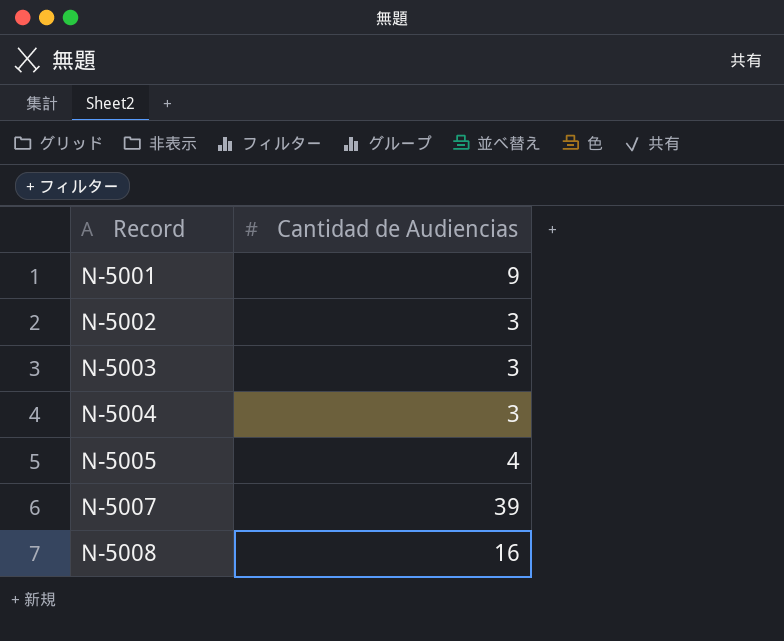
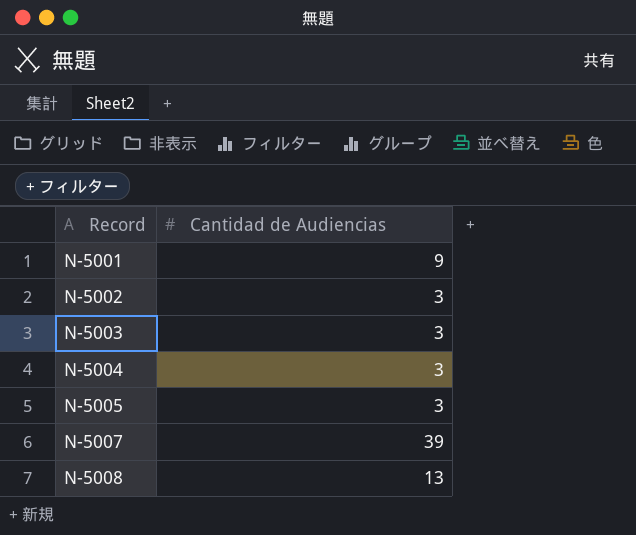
N-5005 | Cantidad de Audiencias: 4 -> 3
N-5008 | Cantidad de Audiencias: 16 -> 13

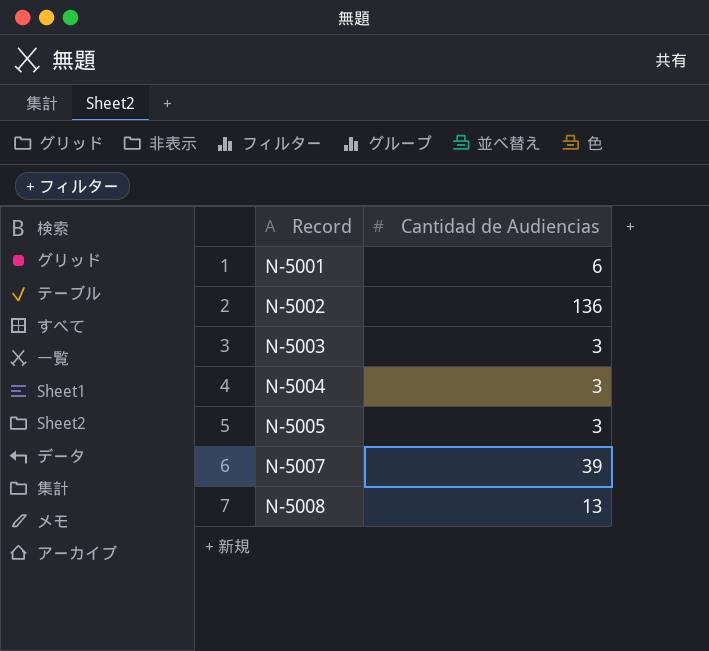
N-5001 | Cantidad de Audiencias: 9 -> 6
N-5002 | Cantidad de Audiencias: 3 -> 136

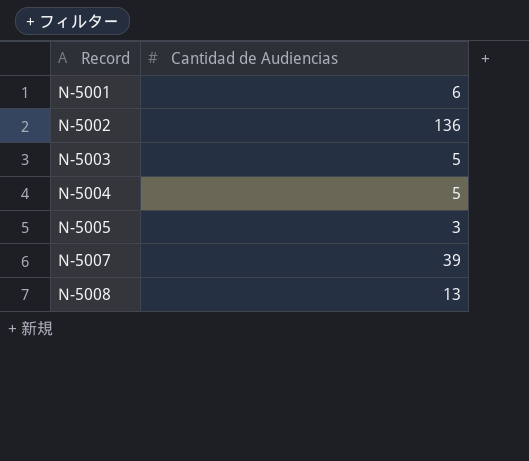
N-5003 | Cantidad de Audiencias: 3 -> 5
N-5004 | Cantidad de Audiencias: 3 -> 5

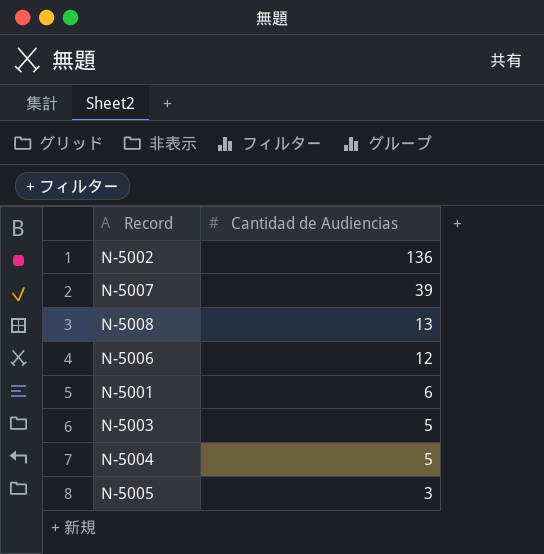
row order: Record ascending -> Cantidad de Audiencias descending
row N-5006: none -> 12

